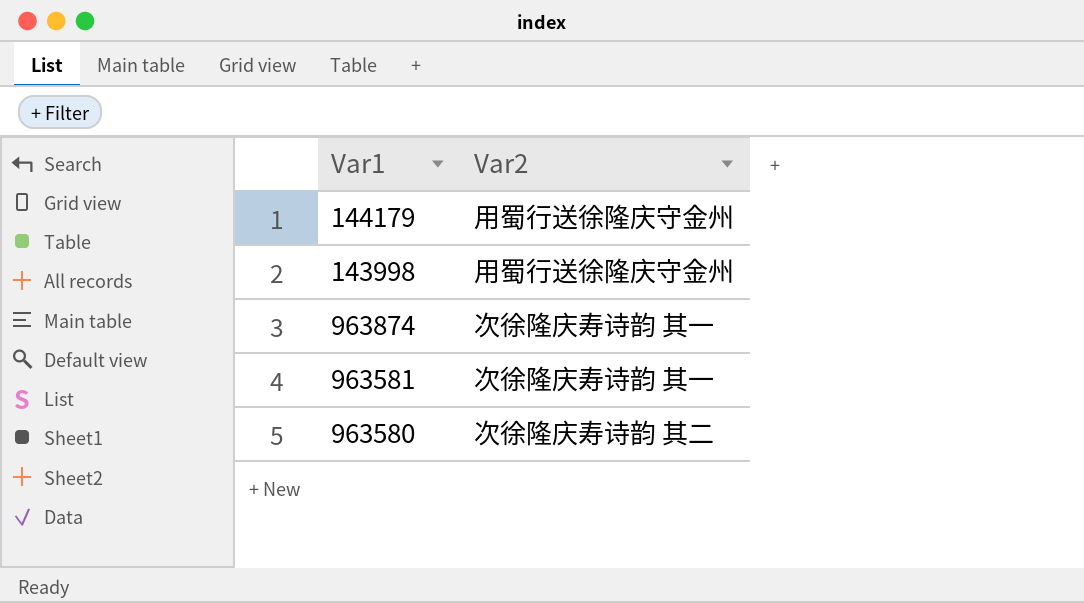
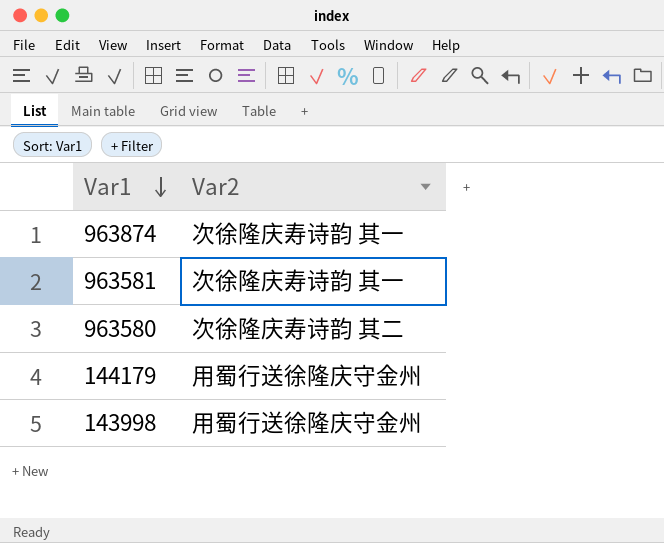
row order: none -> Var1 descending

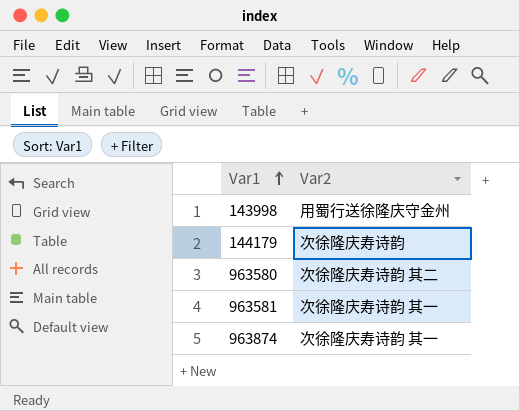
row order: Var1 descending -> Var1 ascending
144179 | Var2: 用蜀行送徐隆庆守金州 -> 次徐隆庆寿诗韵

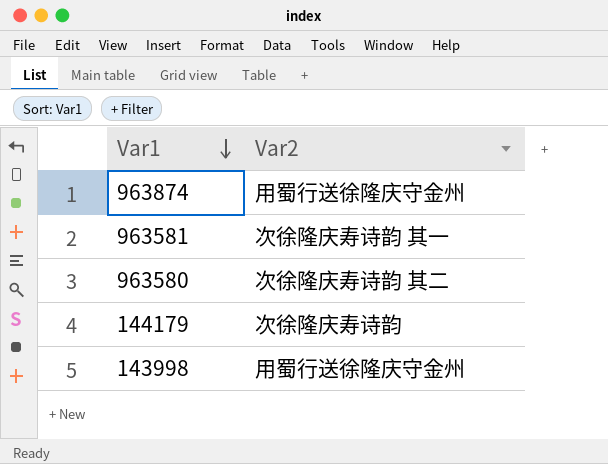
row order: Var1 ascending -> Var1 descending
963874 | Var2: 次徐隆庆寿诗韵 其一 -> 用蜀行送徐隆庆守金州

